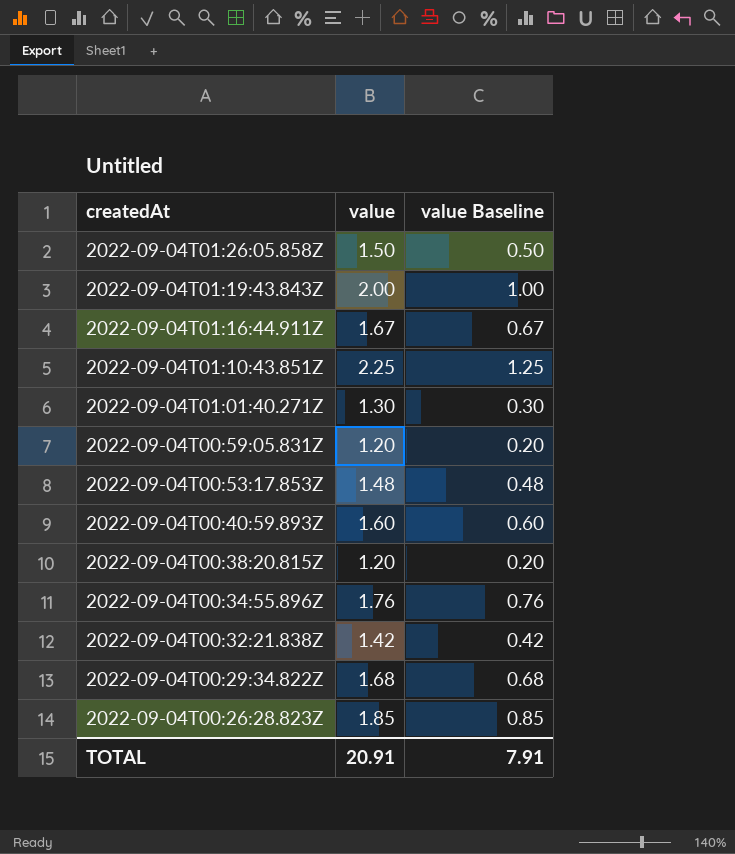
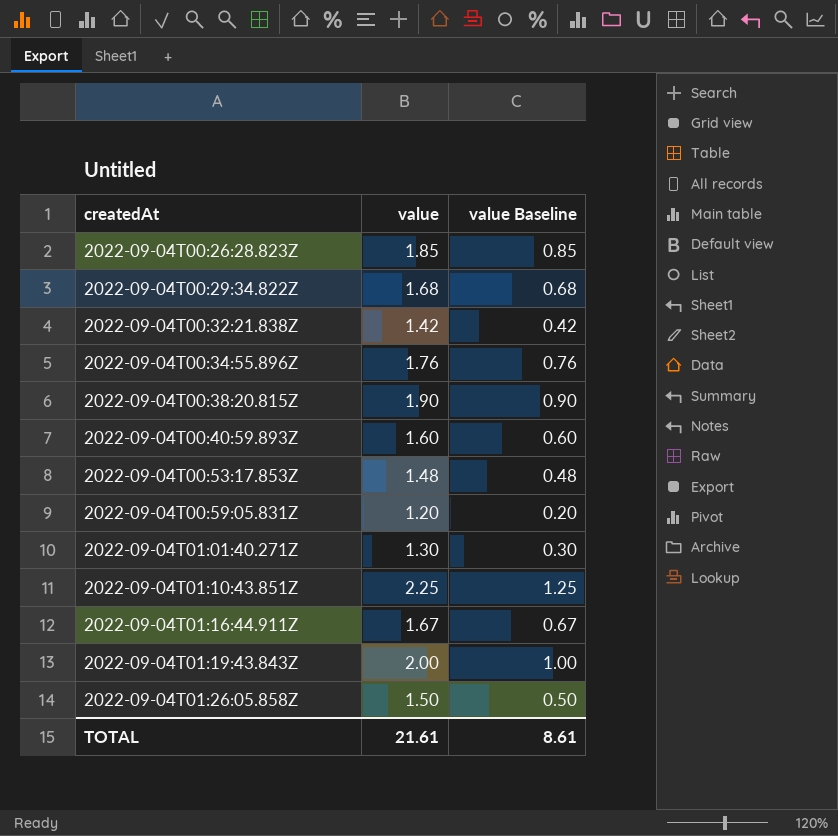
row order: createdAt descending -> createdAt ascending
2022-09-04T00:38:20.815Z | value: 1.20 -> 1.90
2022-09-04T00:38:20.815Z | value Baseline: 0.20 -> 0.90
TOTAL | value: 20.91 -> 21.61
TOTAL | value Baseline: 7.91 -> 8.61

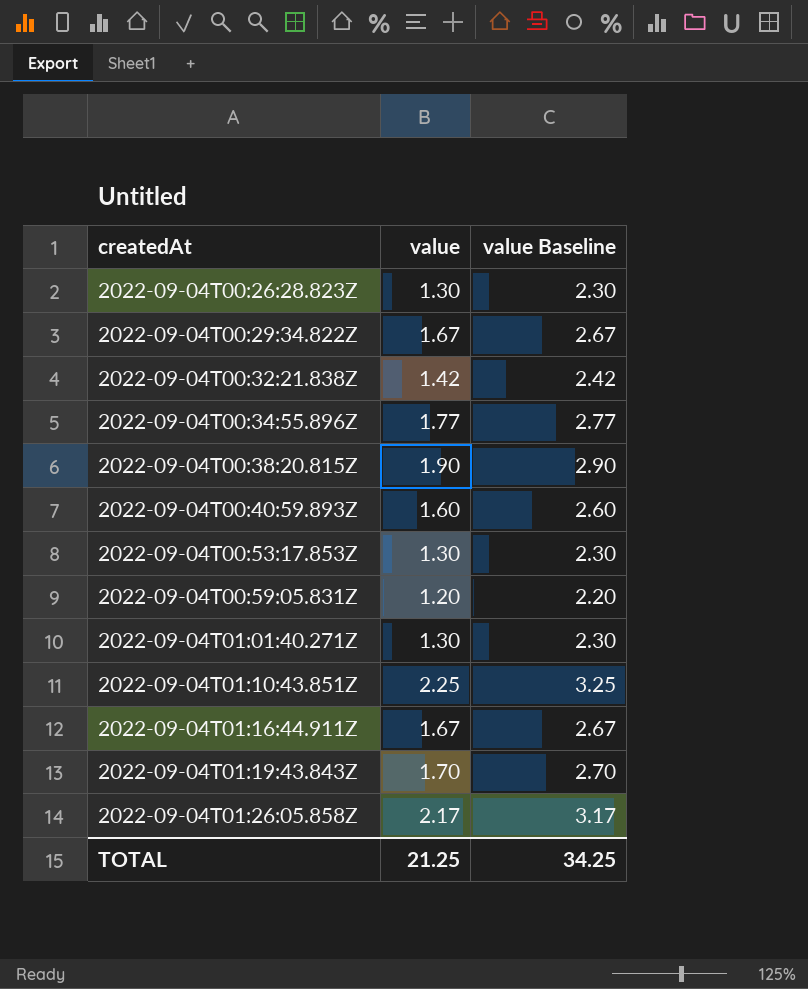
column value Baseline | formula: [value] - 1 -> [value] + 1
2022-09-04T00:26:28.823Z | value: 1.85 -> 1.30
2022-09-04T00:29:34.822Z | value: 1.68 -> 1.67
2022-09-04T00:34:55.896Z | value: 1.76 -> 1.77
2022-09-04T00:53:17.853Z | value: 1.48 -> 1.30
2022-09-04T01:19:43.843Z | value: 2.00 -> 1.70
2022-09-04T01:26:05.858Z | value: 1.50 -> 2.17
TOTAL | value: 21.61 -> 21.25
TOTAL | value Baseline: 8.61 -> 34.25

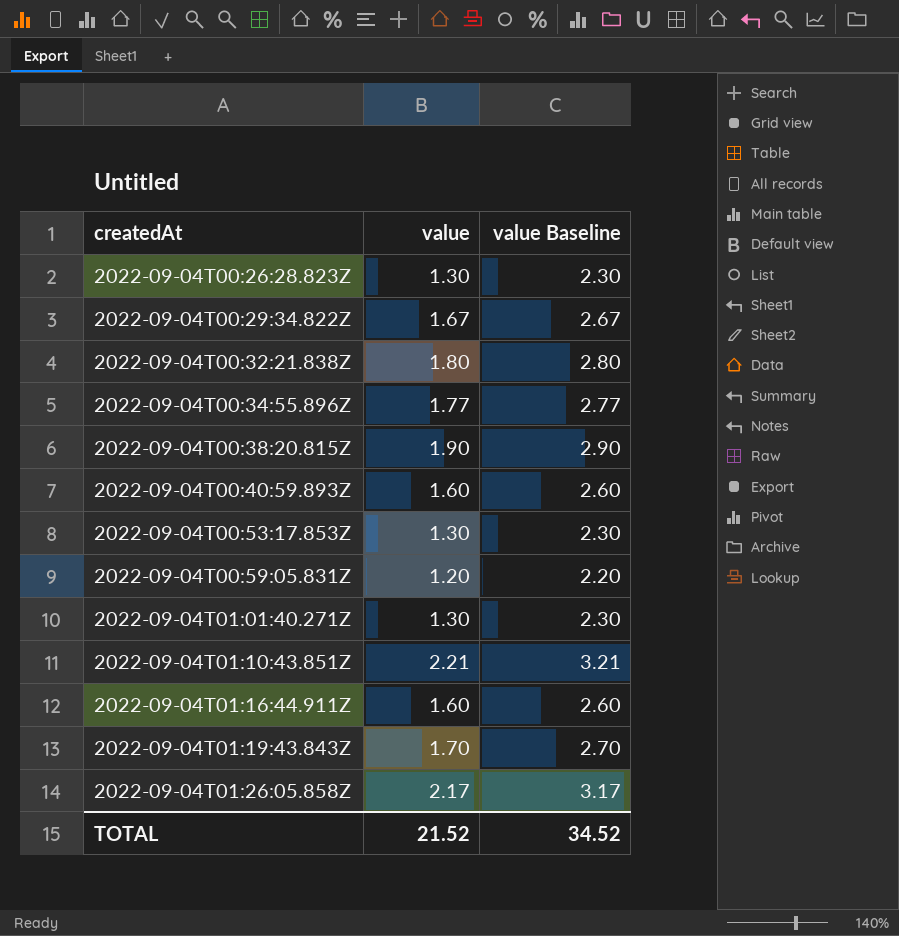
2022-09-04T00:32:21.838Z | value: 1.42 -> 1.80
2022-09-04T00:32:21.838Z | value Baseline: 2.42 -> 2.80
2022-09-04T01:10:43.851Z | value: 2.25 -> 2.21
2022-09-04T01:10:43.851Z | value Baseline: 3.25 -> 3.21
2022-09-04T01:16:44.911Z | value: 1.67 -> 1.60
2022-09-04T01:16:44.911Z | value Baseline: 2.67 -> 2.60
TOTAL | value: 21.25 -> 21.52
TOTAL | value Baseline: 34.25 -> 34.52

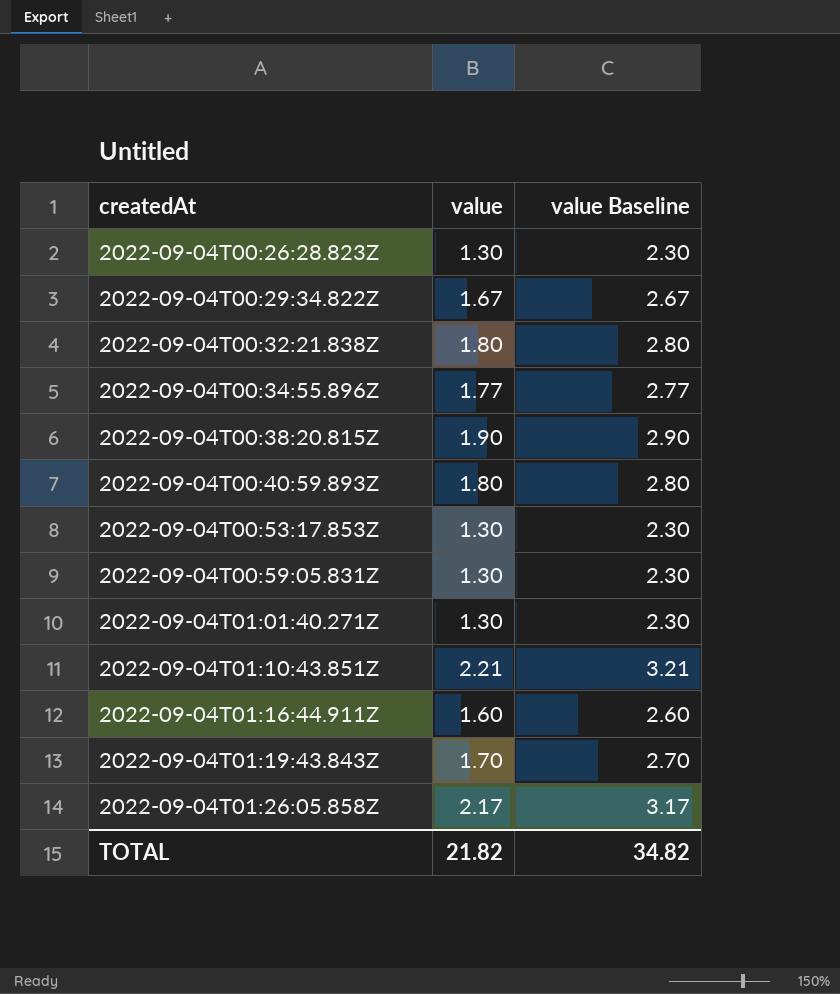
2022-09-04T00:40:59.893Z | value: 1.60 -> 1.80
2022-09-04T00:40:59.893Z | value Baseline: 2.60 -> 2.80
2022-09-04T00:59:05.831Z | value: 1.20 -> 1.30
2022-09-04T00:59:05.831Z | value Baseline: 2.20 -> 2.30
TOTAL | value: 21.52 -> 21.82
TOTAL | value Baseline: 34.52 -> 34.82

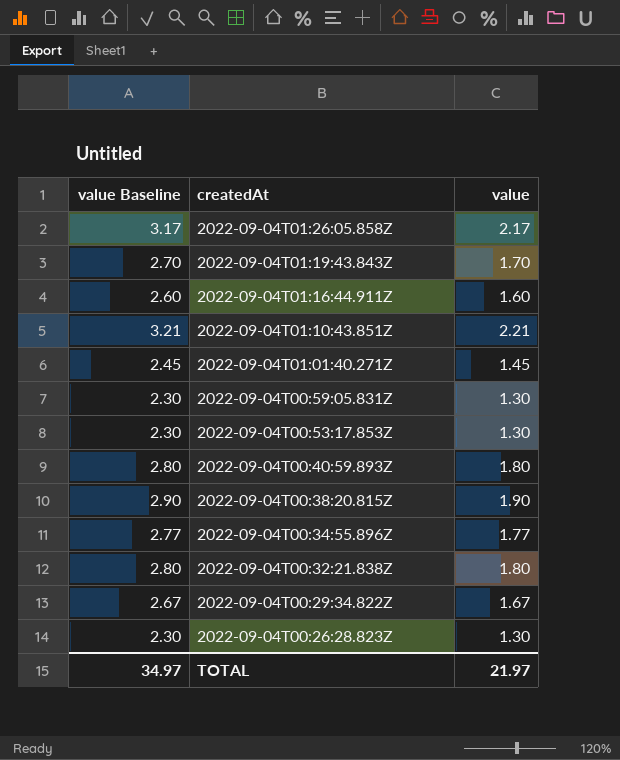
row order: createdAt ascending -> createdAt descending
column value Baseline | position: 3 -> 1
2022-09-04T01:01:40.271Z | value Baseline: 2.30 -> 2.45
2022-09-04T01:01:40.271Z | value: 1.30 -> 1.45
TOTAL | value Baseline: 34.82 -> 34.97
TOTAL | value: 21.82 -> 21.97

